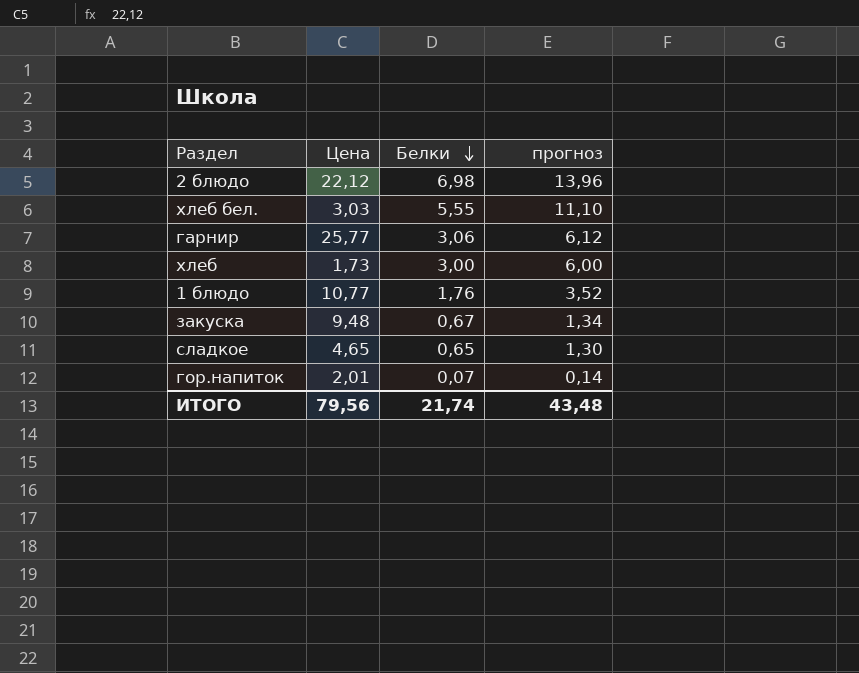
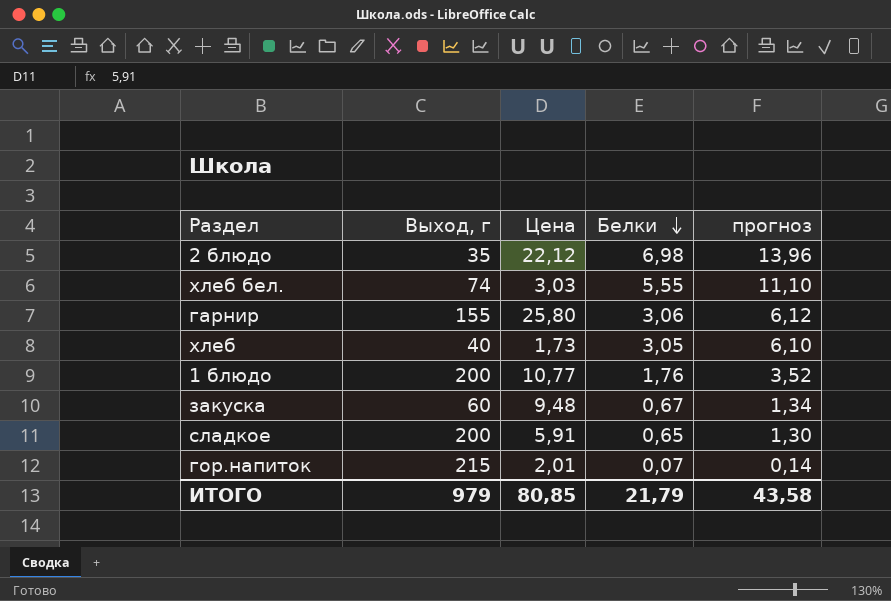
column Выход, г | position: none -> 2
гарнир | Цена: 25,77 -> 25,80
хлеб | Белки: 3,00 -> 3,05
хлеб | прогноз: 6,00 -> 6,10
сладкое | Цена: 4,65 -> 5,91
ИТОГО | Цена: 79,56 -> 80,85
ИТОГО | Белки: 21,74 -> 21,79
ИТОГО | прогноз: 43,48 -> 43,58

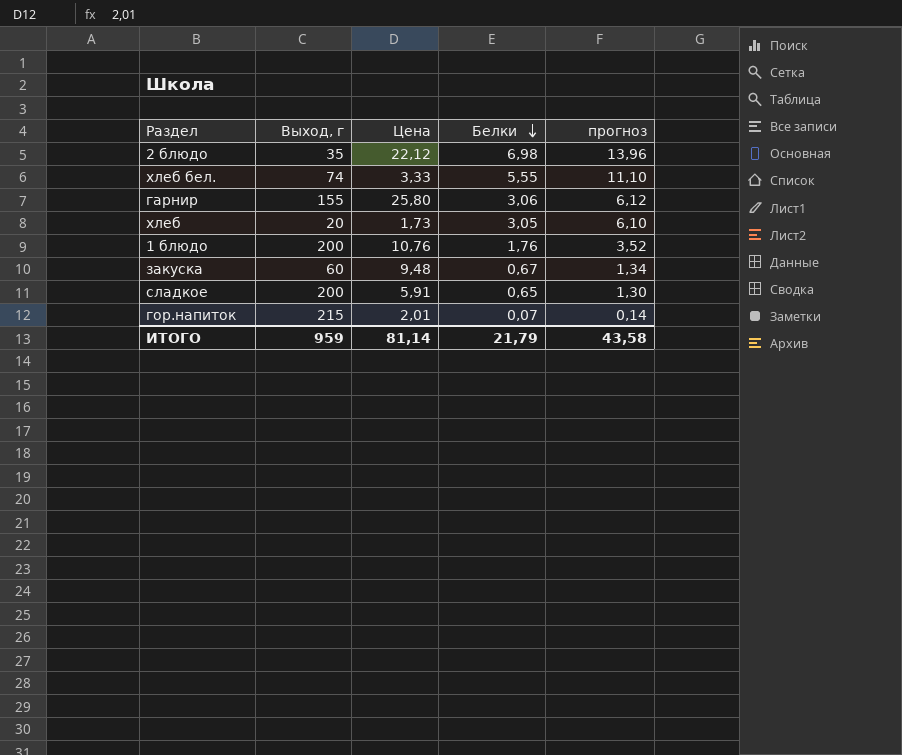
хлеб бел. | Цена: 3,03 -> 3,33
хлеб | Выход, г: 40 -> 20
1 блюдо | Цена: 10,77 -> 10,76
ИТОГО | Выход, г: 979 -> 959
ИТОГО | Цена: 80,85 -> 81,14

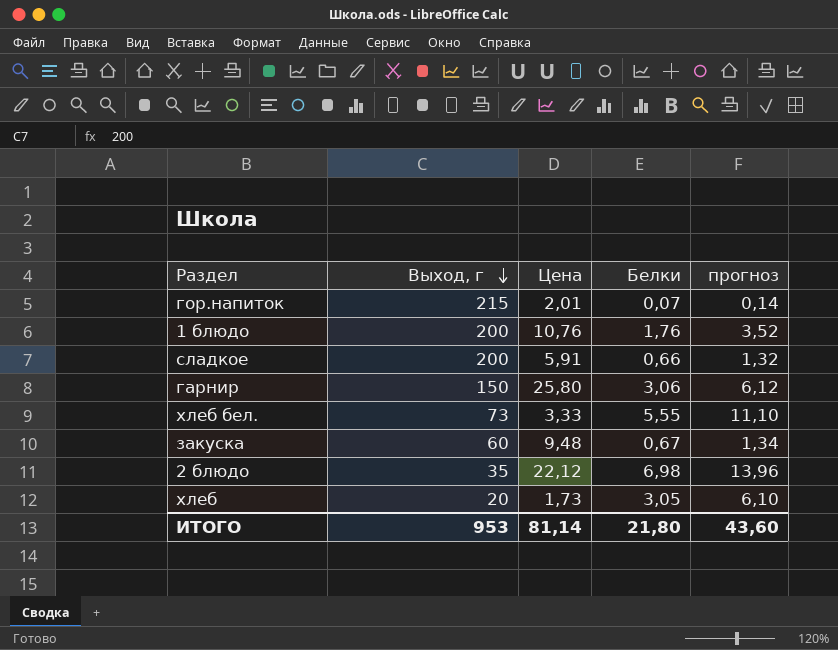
row order: Белки descending -> Выход, г descending
сладкое | Белки: 0,65 -> 0,66
сладкое | прогноз: 1,30 -> 1,32
гарнир | Выход, г: 155 -> 150
хлеб бел. | Выход, г: 74 -> 73
ИТОГО | Выход, г: 959 -> 953
ИТОГО | Белки: 21,79 -> 21,80
ИТОГО | прогноз: 43,58 -> 43,60

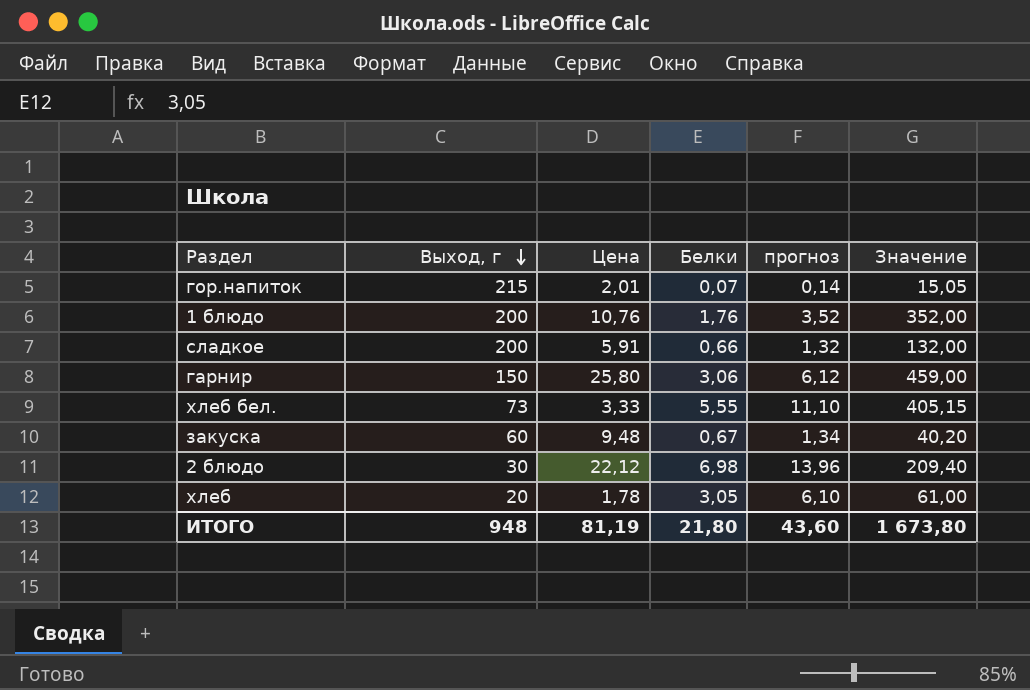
column Значение | formula: none -> [Выход, г] * [Белки]
2 блюдо | Выход, г: 35 -> 30
хлеб | Цена: 1,73 -> 1,78
ИТОГО | Выход, г: 953 -> 948
ИТОГО | Цена: 81,14 -> 81,19

